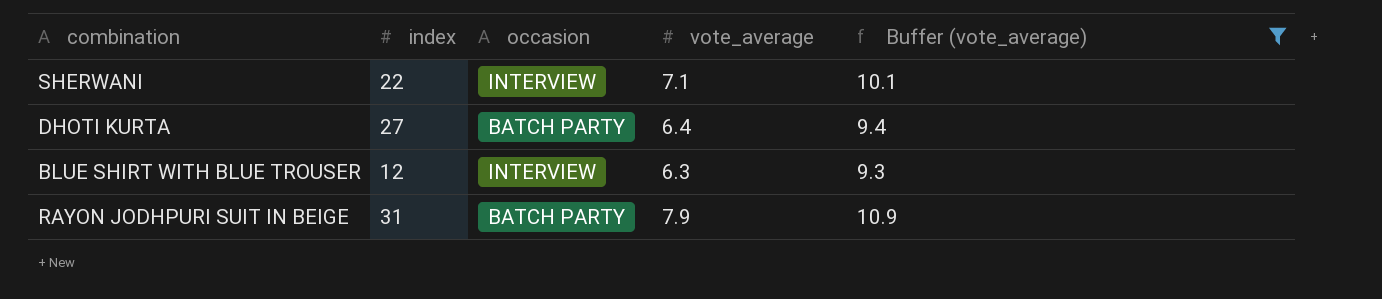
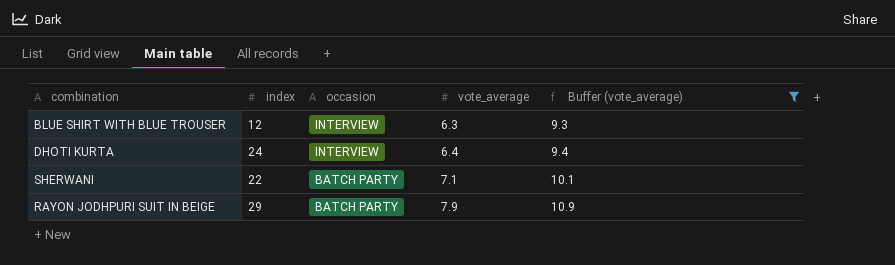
row order: none -> occasion descending
DHOTI KURTA | index: 27 -> 24
DHOTI KURTA | occasion: BATCH PARTY -> INTERVIEW
SHERWANI | occasion: INTERVIEW -> BATCH PARTY
RAYON JODHPURI SUIT IN BEIGE | index: 31 -> 29

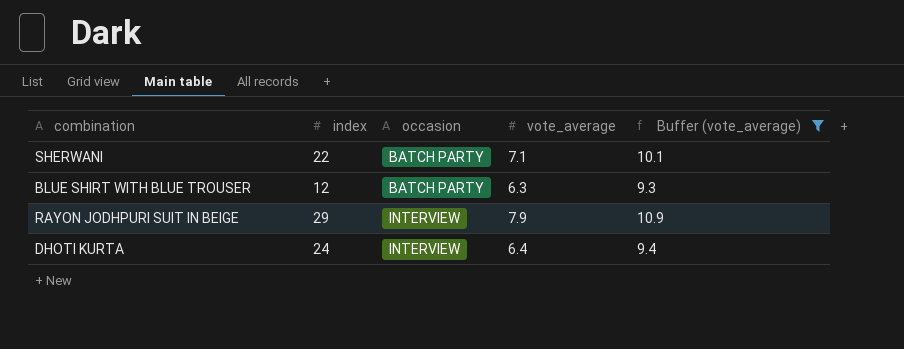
row order: occasion descending -> occasion ascending
BLUE SHIRT WITH BLUE TROUSER | occasion: INTERVIEW -> BATCH PARTY
RAYON JODHPURI SUIT IN BEIGE | occasion: BATCH PARTY -> INTERVIEW

